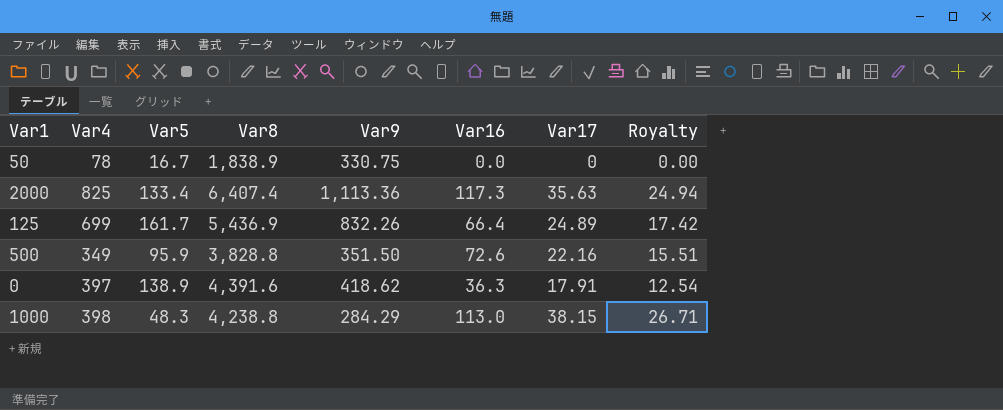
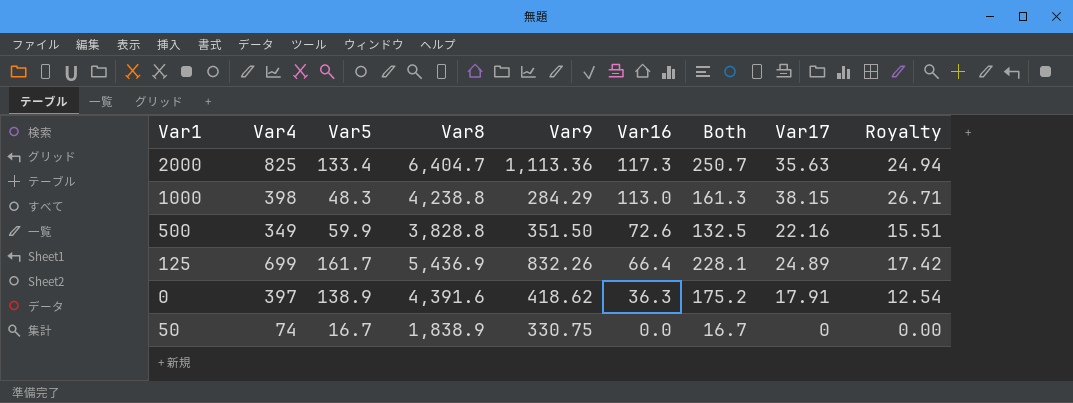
row order: none -> Var16 descending
column Both | formula: none -> [Var5] + [Var16]
2000 | Var8: 6,407.4 -> 6,404.7
500 | Var5: 95.9 -> 59.9
50 | Var4: 78 -> 74

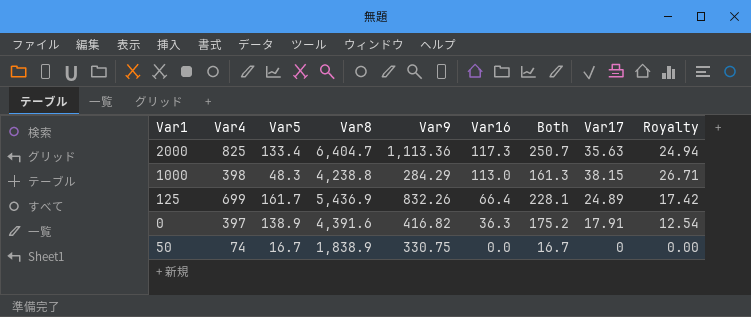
row 500: 349 | 59.9 | 3,828.8 | 351.50 | 72.6 | 132.5 | 22.16 | 15.51 -> none
0 | Var9: 418.62 -> 416.82

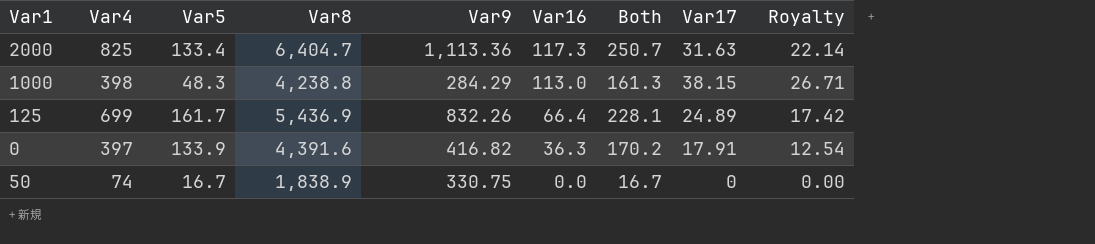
2000 | Var17: 35.63 -> 31.63
2000 | Royalty: 24.94 -> 22.14
0 | Var5: 138.9 -> 133.9
0 | Both: 175.2 -> 170.2

